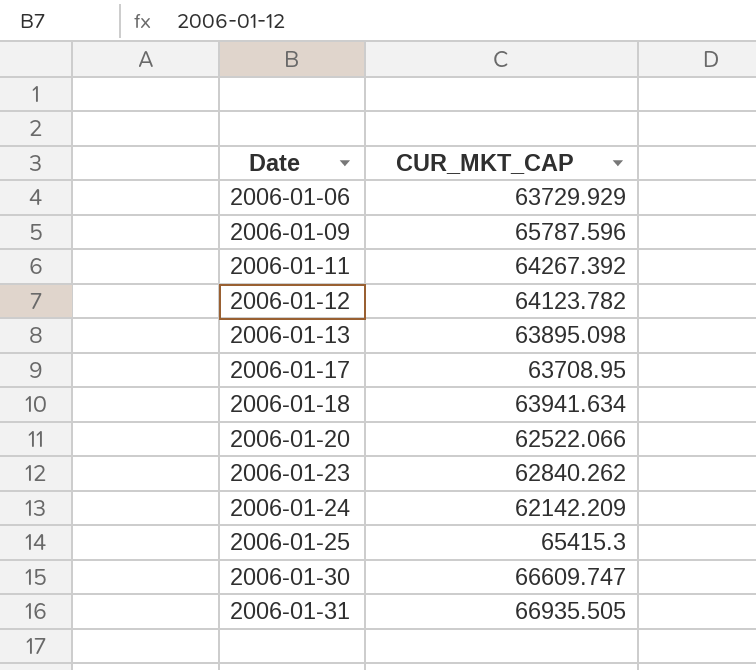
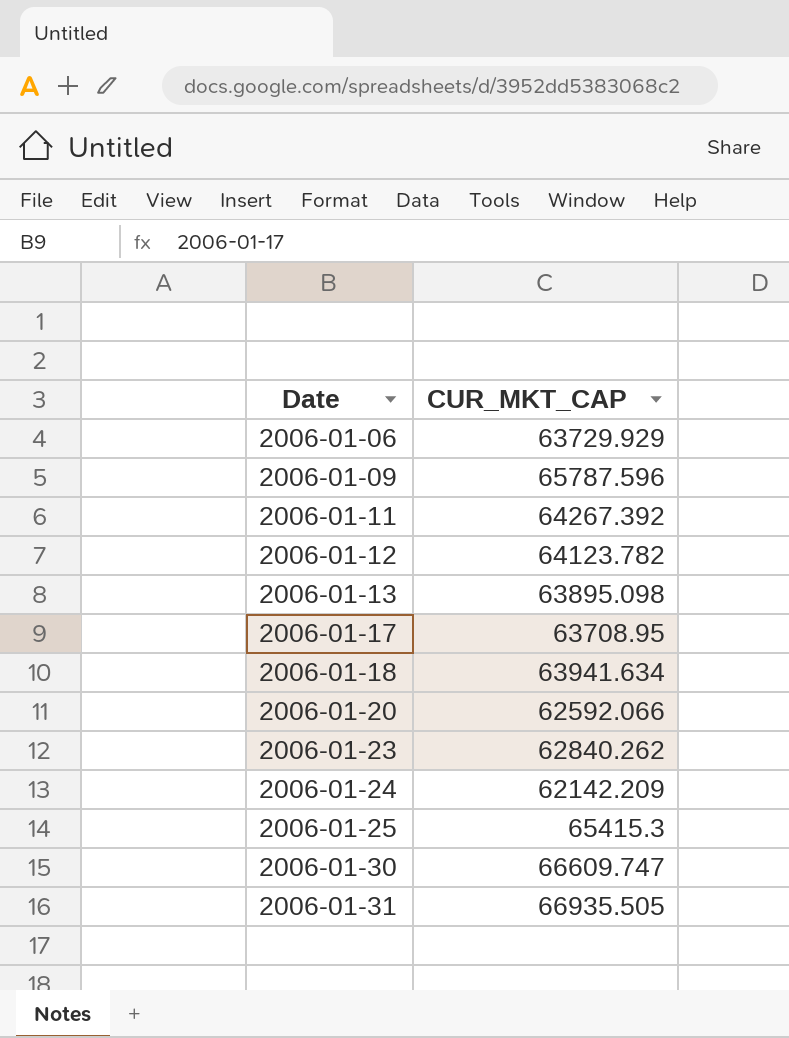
2006-01-20 | CUR_MKT_CAP: 62522.066 -> 62592.066

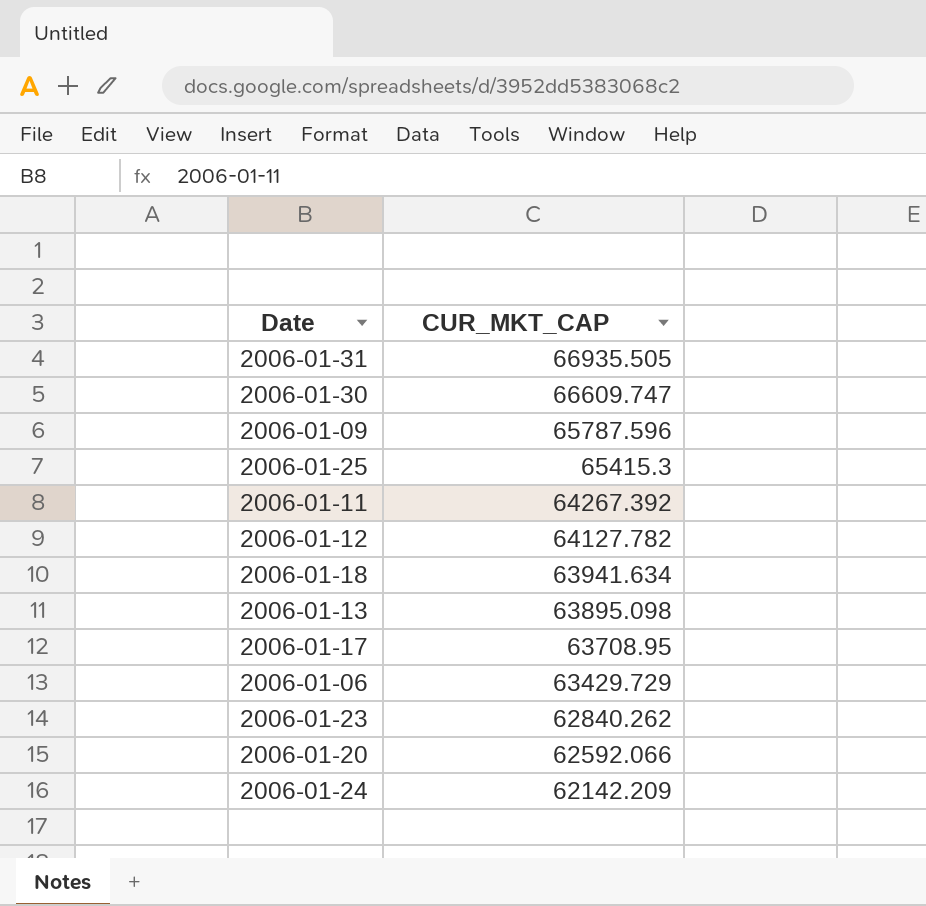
row order: Date ascending -> CUR_MKT_CAP descending
2006-01-12 | CUR_MKT_CAP: 64123.782 -> 64127.782
2006-01-06 | CUR_MKT_CAP: 63729.929 -> 63429.729

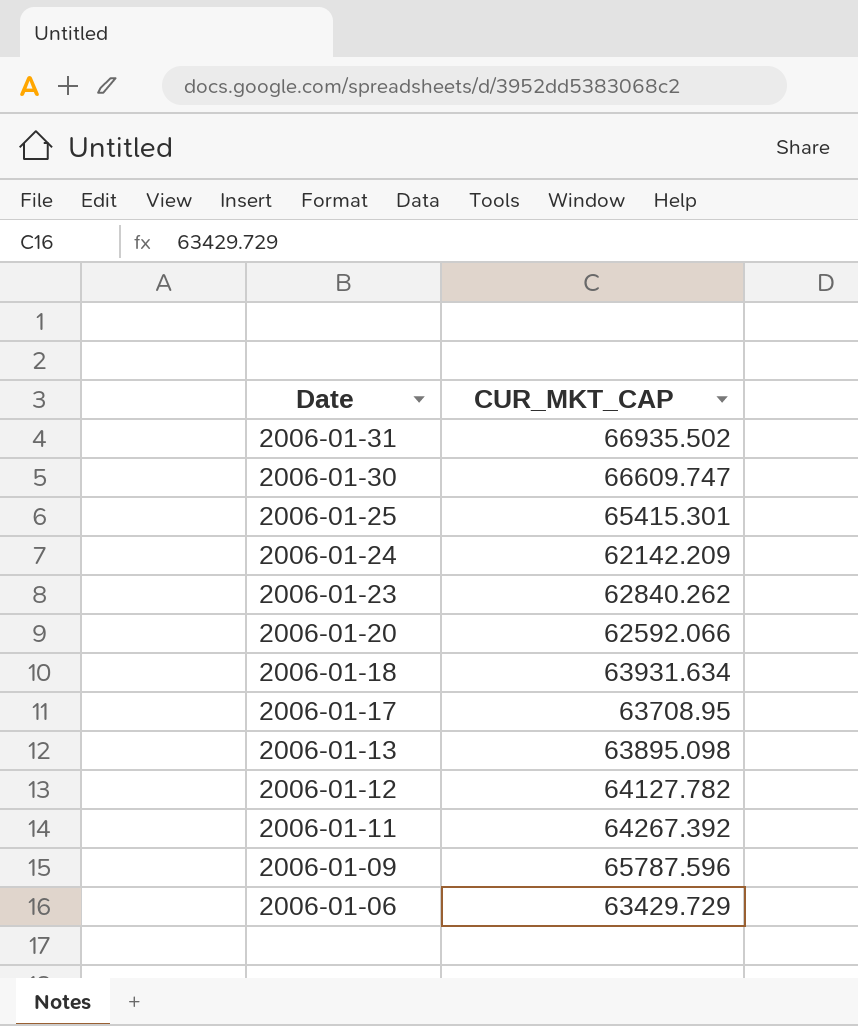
row order: CUR_MKT_CAP descending -> Date descending
2006-01-31 | CUR_MKT_CAP: 66935.505 -> 66935.502
2006-01-25 | CUR_MKT_CAP: 65415.3 -> 65415.301
2006-01-18 | CUR_MKT_CAP: 63941.634 -> 63931.634

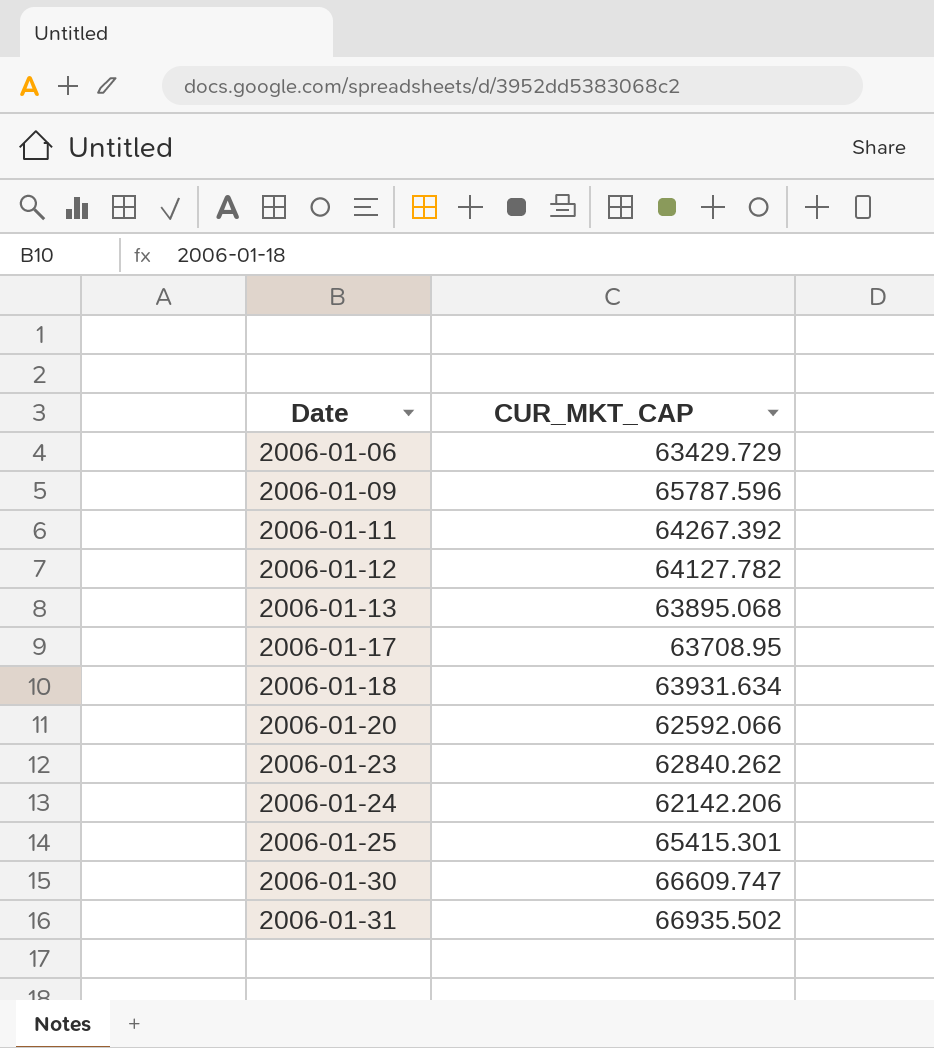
row order: Date descending -> Date ascending
2006-01-13 | CUR_MKT_CAP: 63895.098 -> 63895.068
2006-01-24 | CUR_MKT_CAP: 62142.209 -> 62142.206

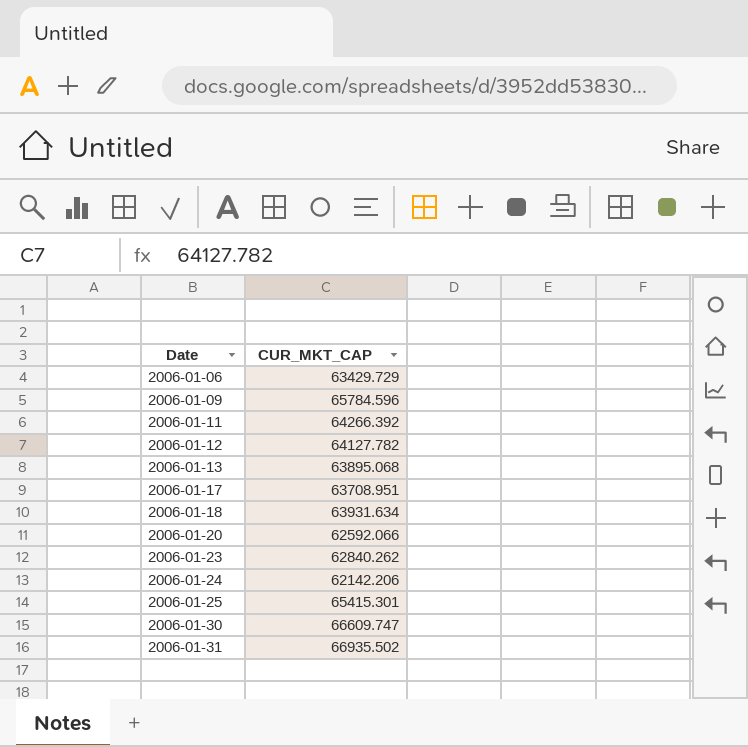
2006-01-09 | CUR_MKT_CAP: 65787.596 -> 65784.596
2006-01-11 | CUR_MKT_CAP: 64267.392 -> 64266.392
2006-01-17 | CUR_MKT_CAP: 63708.95 -> 63708.951

